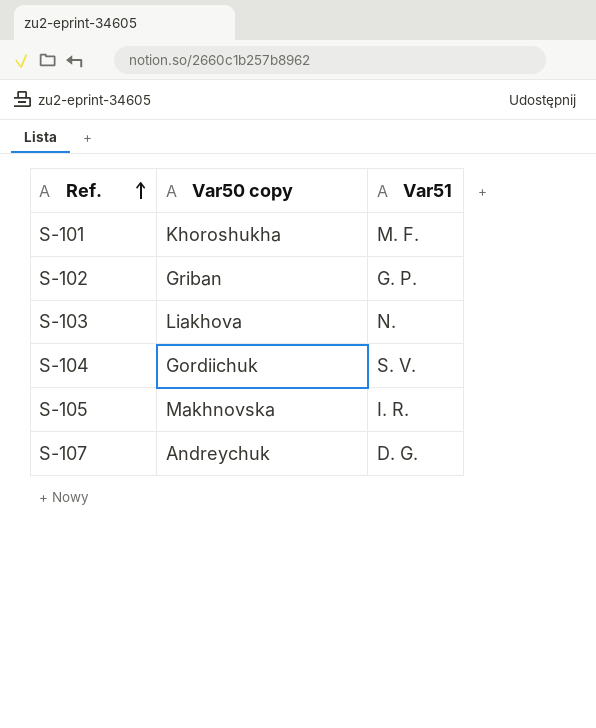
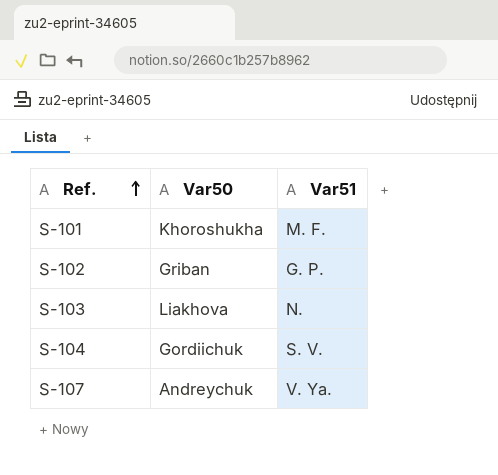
column name: Var50 copy -> Var50
row S-105: Makhnovska | I. R. -> none
S-107 | Var51: D. G. -> V. Ya.

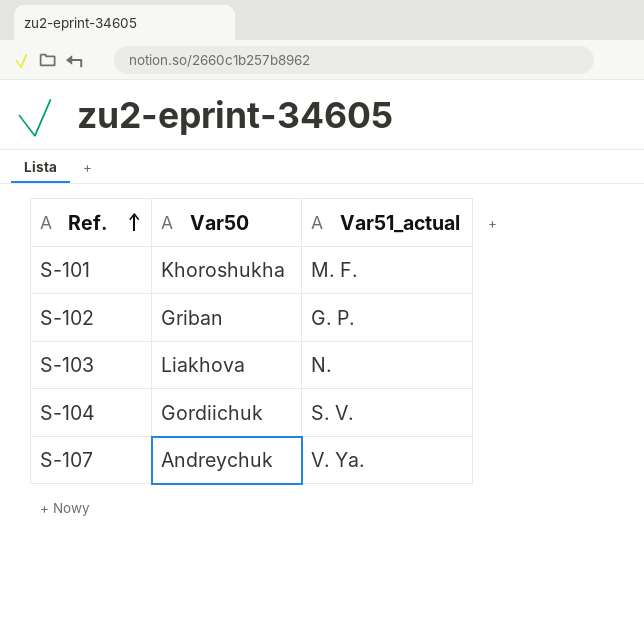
column name: Var51 -> Var51_actual

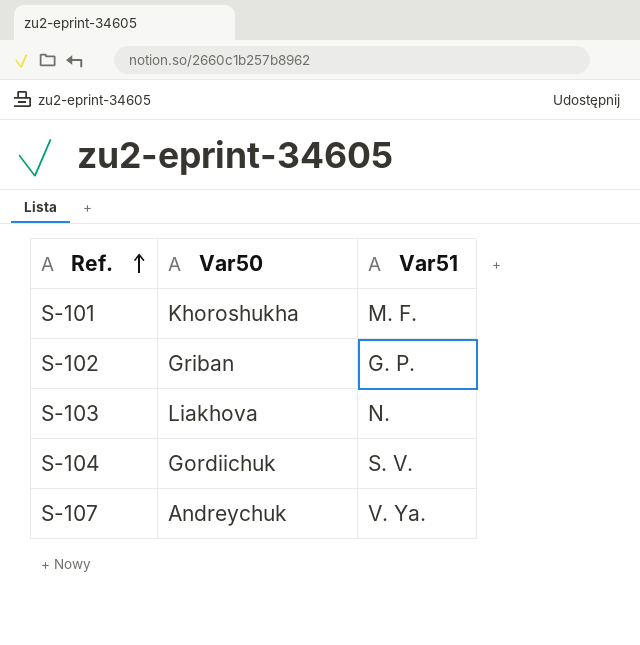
column name: Var51_actual -> Var51

